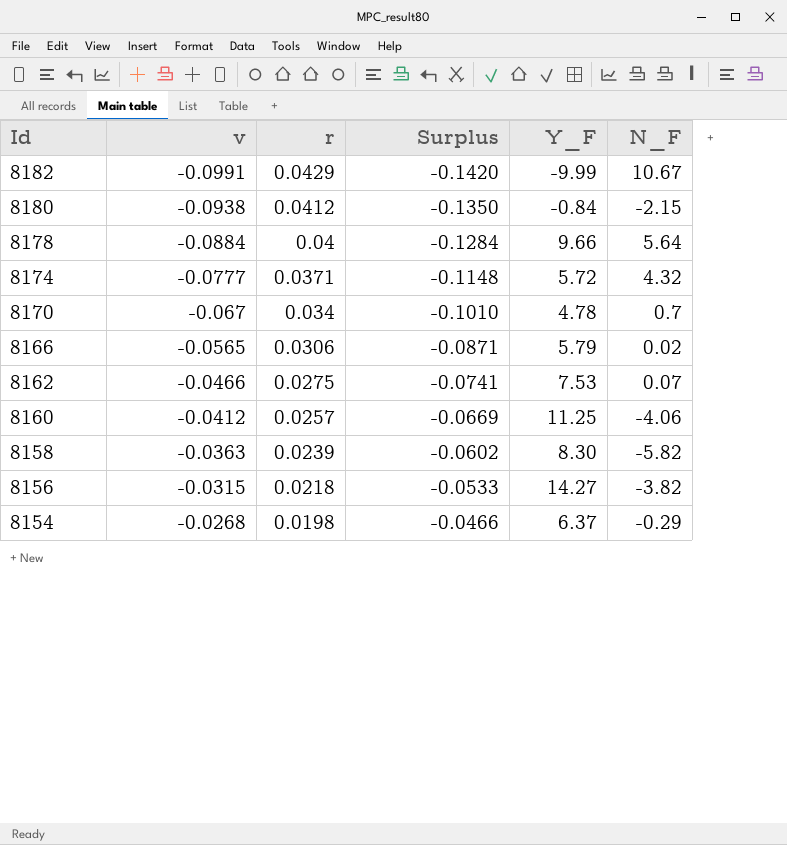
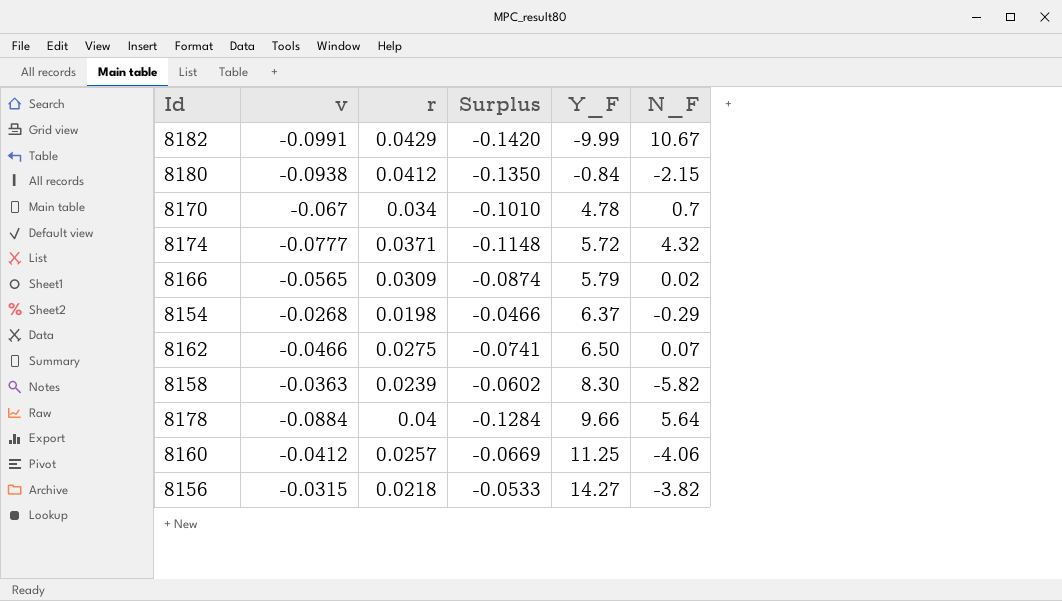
row order: Id descending -> Y_F ascending
8166 | r: 0.0306 -> 0.0309
8166 | Surplus: -0.0871 -> -0.0874
8162 | Y_F: 7.53 -> 6.50

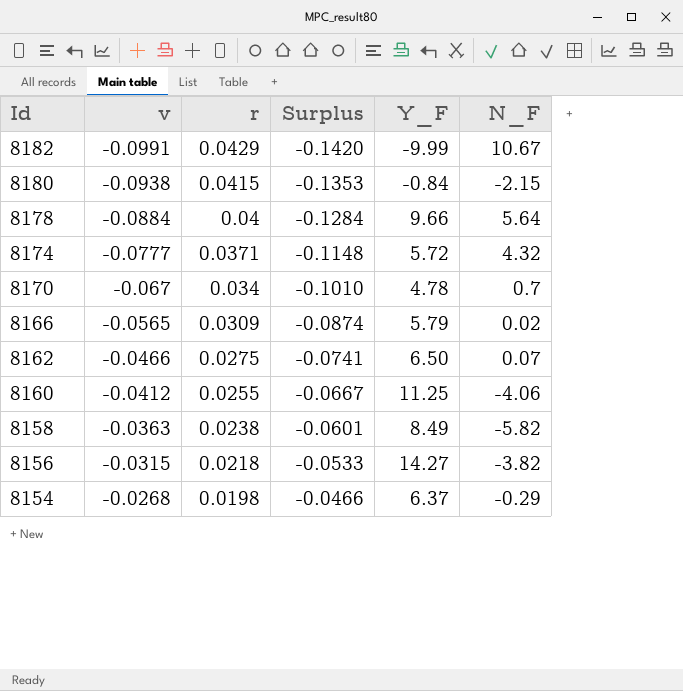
row order: Y_F ascending -> Id descending
8180 | r: 0.0412 -> 0.0415
8180 | Surplus: -0.1350 -> -0.1353
8160 | r: 0.0257 -> 0.0255
8160 | Surplus: -0.0669 -> -0.0667
8158 | r: 0.0239 -> 0.0238
8158 | Surplus: -0.0602 -> -0.0601
8158 | Y_F: 8.30 -> 8.49

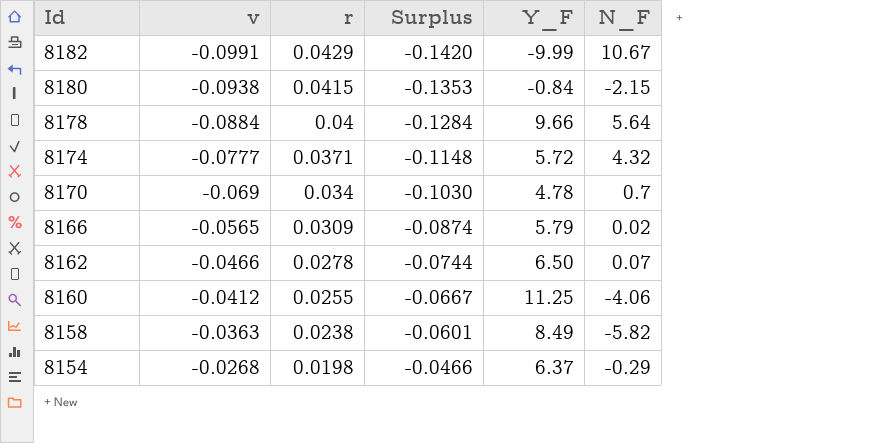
row 8156: -0.0315 | 0.0218 | -0.0533 | 14.27 | -3.82 -> none
8170 | v: -0.067 -> -0.069
8170 | Surplus: -0.1010 -> -0.1030
8162 | r: 0.0275 -> 0.0278
8162 | Surplus: -0.0741 -> -0.0744

